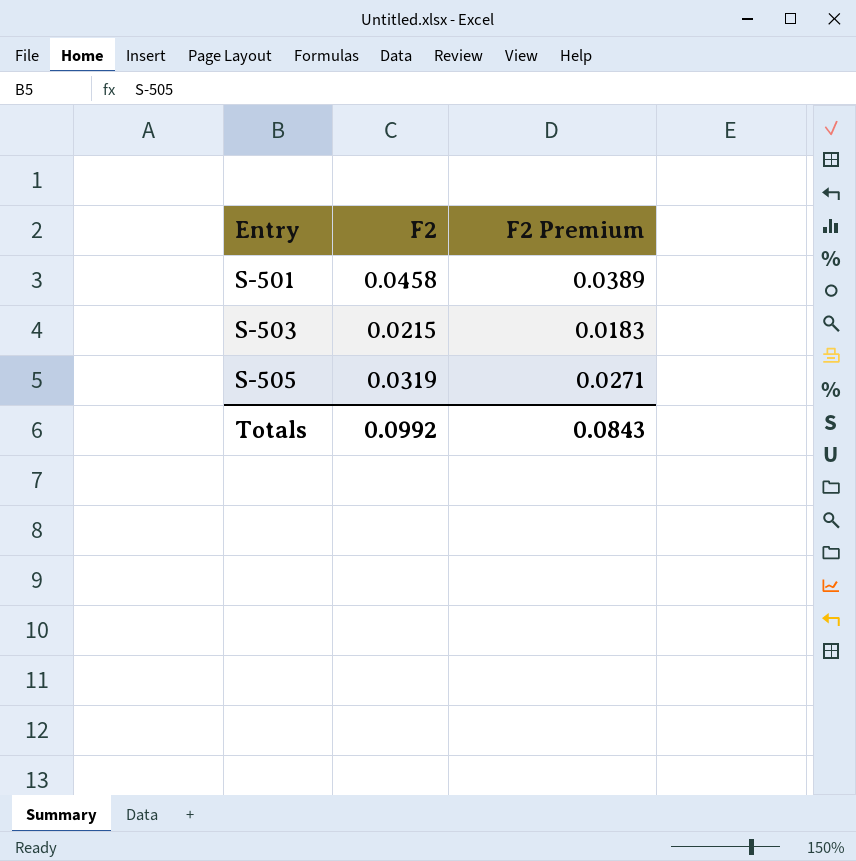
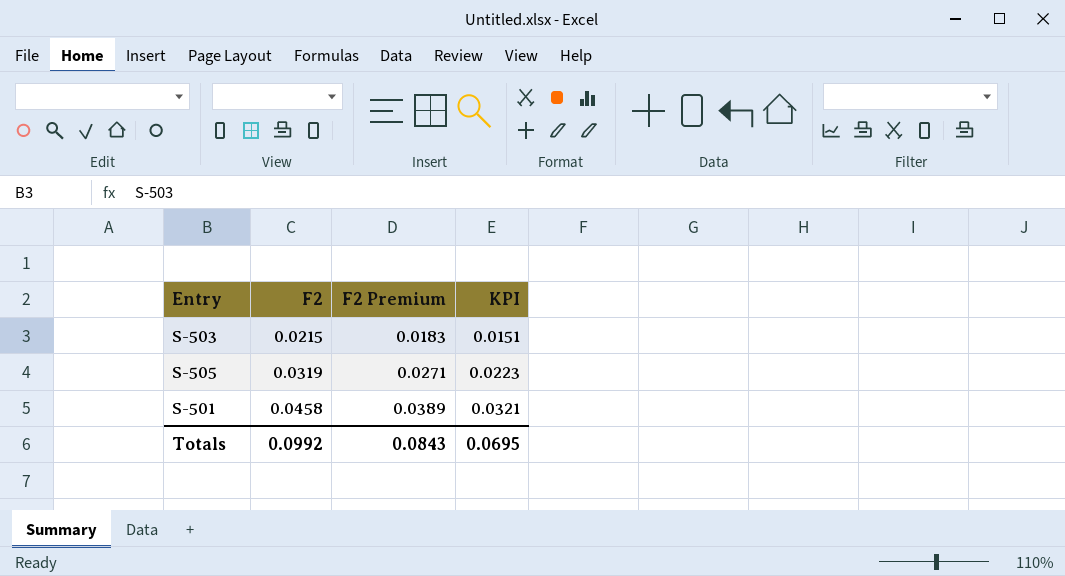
row order: Entry ascending -> F2 ascending
column KPI | formula: none -> [F2] * 0.7

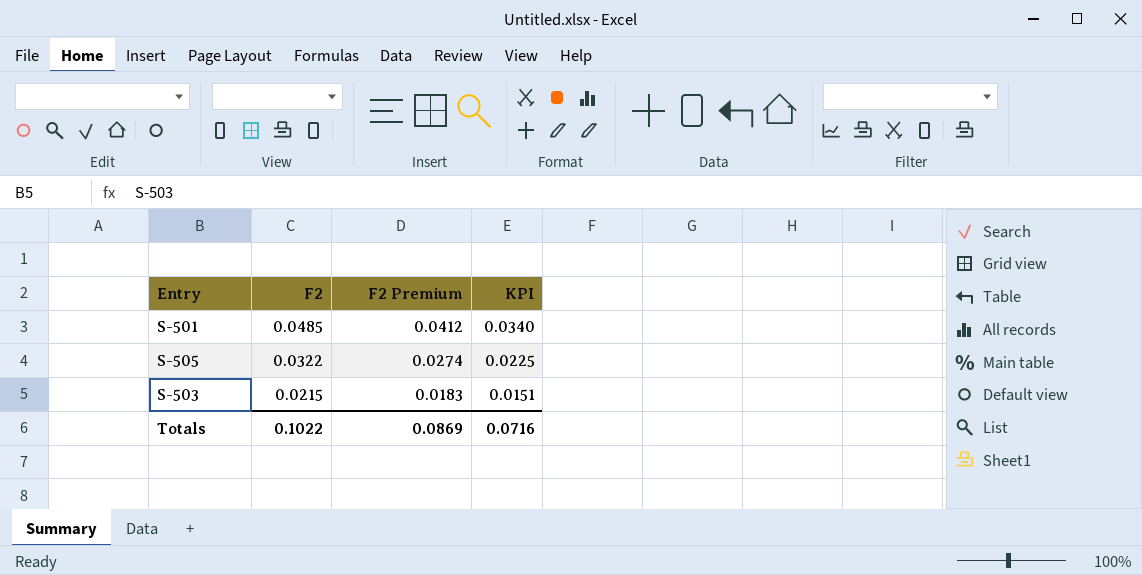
row order: F2 ascending -> F2 descending
S-501 | F2: 0.0458 -> 0.0485
S-501 | F2 Premium: 0.0389 -> 0.0412
S-501 | KPI: 0.0321 -> 0.0340
S-505 | F2: 0.0319 -> 0.0322
S-505 | F2 Premium: 0.0271 -> 0.0274
S-505 | KPI: 0.0223 -> 0.0225
Totals | F2: 0.0992 -> 0.1022
Totals | F2 Premium: 0.0843 -> 0.0869
Totals | KPI: 0.0695 -> 0.0716

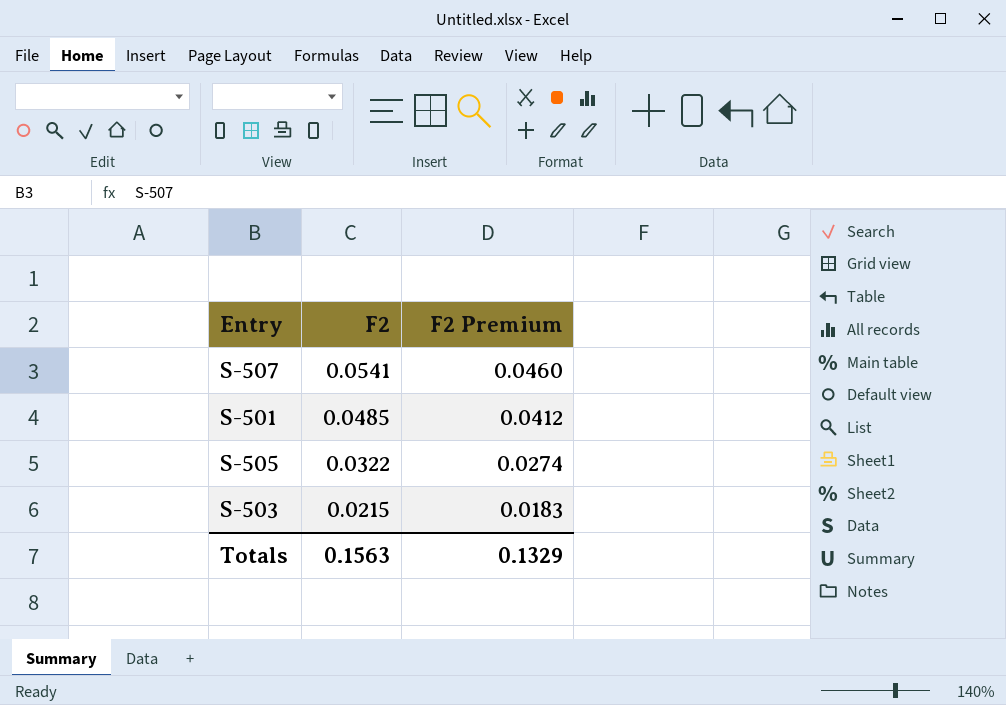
column KPI | formula: [F2] * 0.7 -> none
row S-507: none -> 0.0541 | 0.0460
Totals | F2: 0.1022 -> 0.1563
Totals | F2 Premium: 0.0869 -> 0.1329

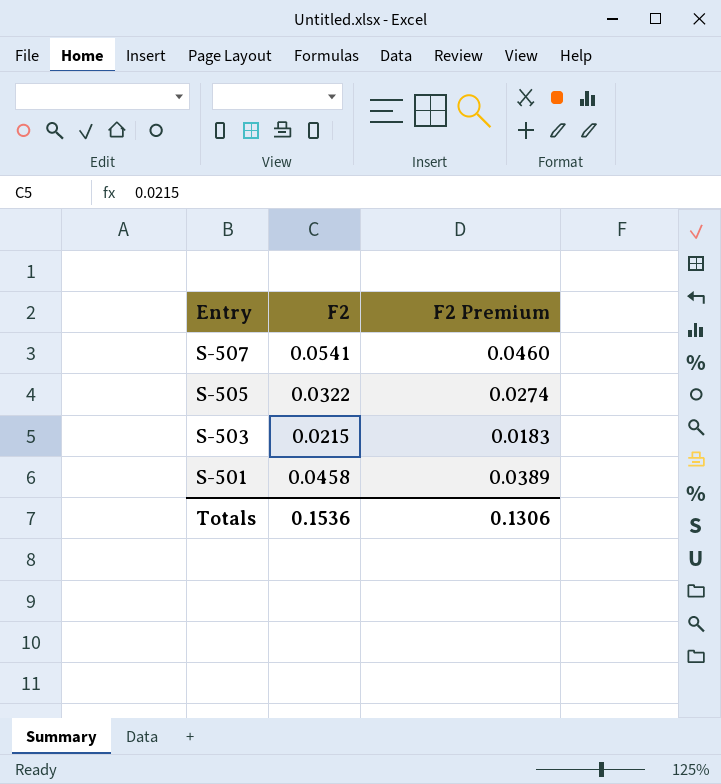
row order: F2 descending -> Entry descending
S-501 | F2: 0.0485 -> 0.0458
S-501 | F2 Premium: 0.0412 -> 0.0389
Totals | F2: 0.1563 -> 0.1536
Totals | F2 Premium: 0.1329 -> 0.1306

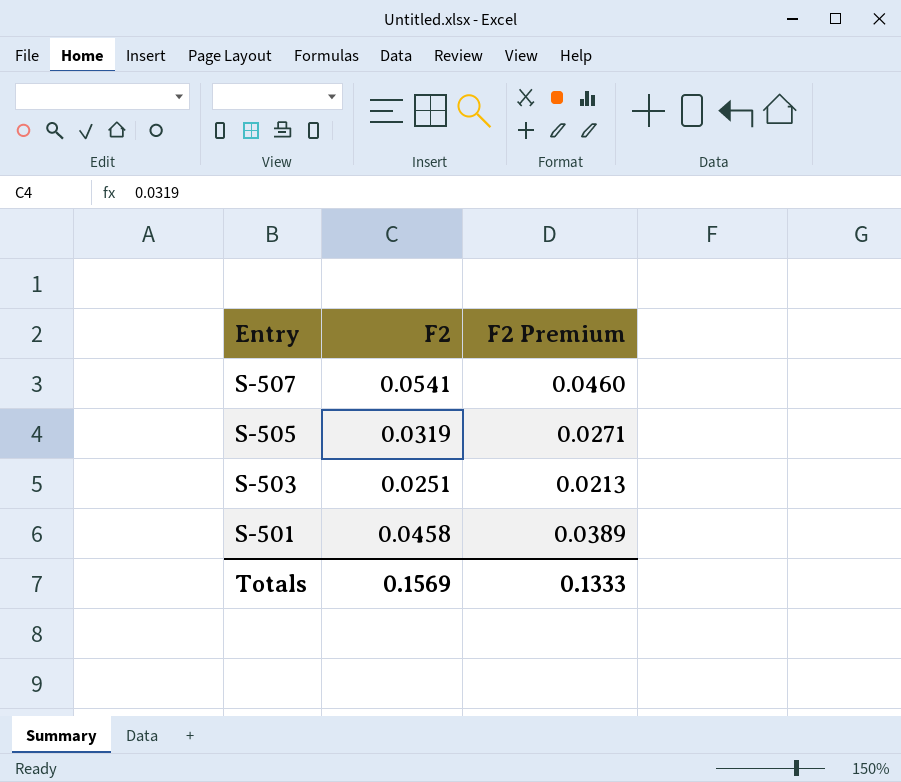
S-505 | F2: 0.0322 -> 0.0319
S-505 | F2 Premium: 0.0274 -> 0.0271
S-503 | F2: 0.0215 -> 0.0251
S-503 | F2 Premium: 0.0183 -> 0.0213
Totals | F2: 0.1536 -> 0.1569
Totals | F2 Premium: 0.1306 -> 0.1333

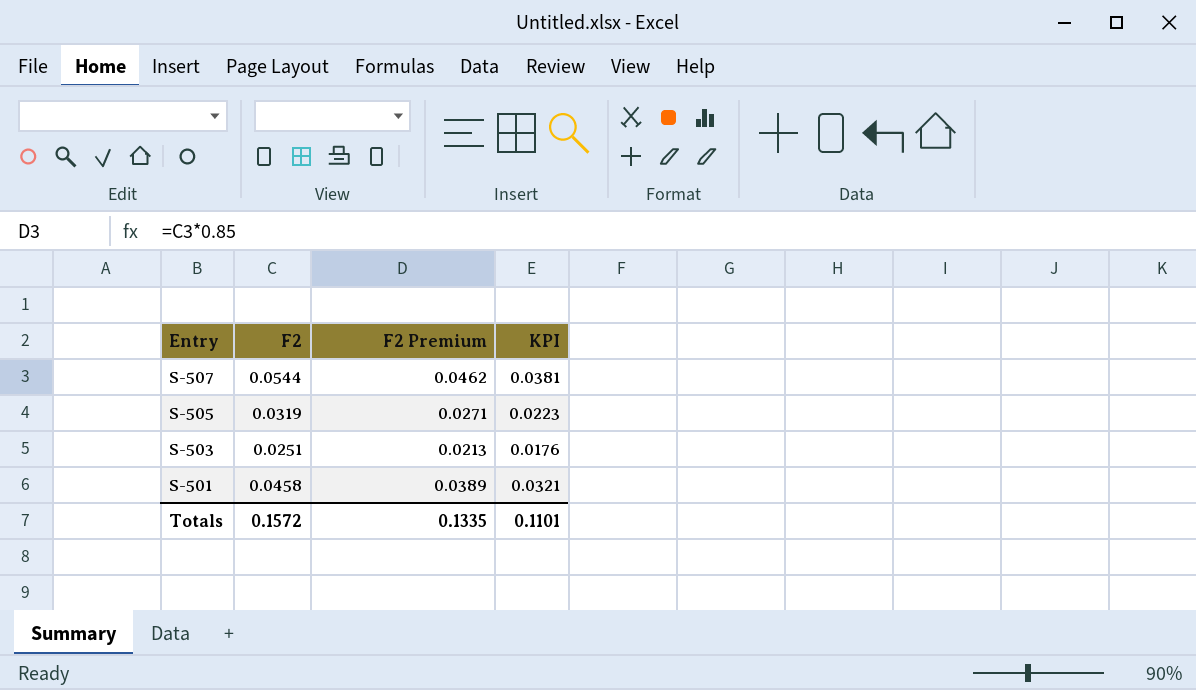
column KPI | formula: none -> [F2] * 0.7
S-507 | F2: 0.0541 -> 0.0544
S-507 | F2 Premium: 0.0460 -> 0.0462
Totals | F2: 0.1569 -> 0.1572
Totals | F2 Premium: 0.1333 -> 0.1335

